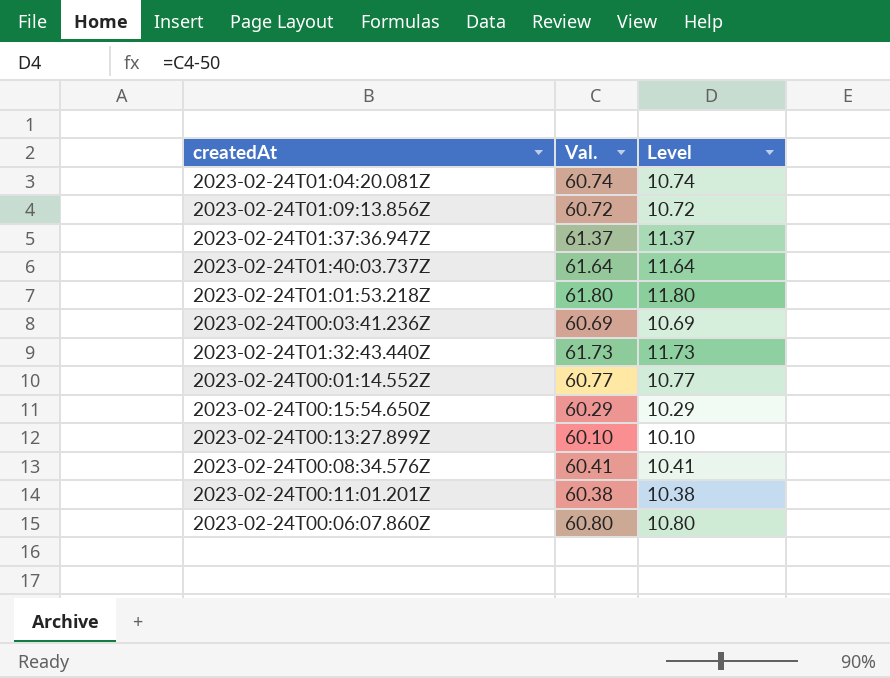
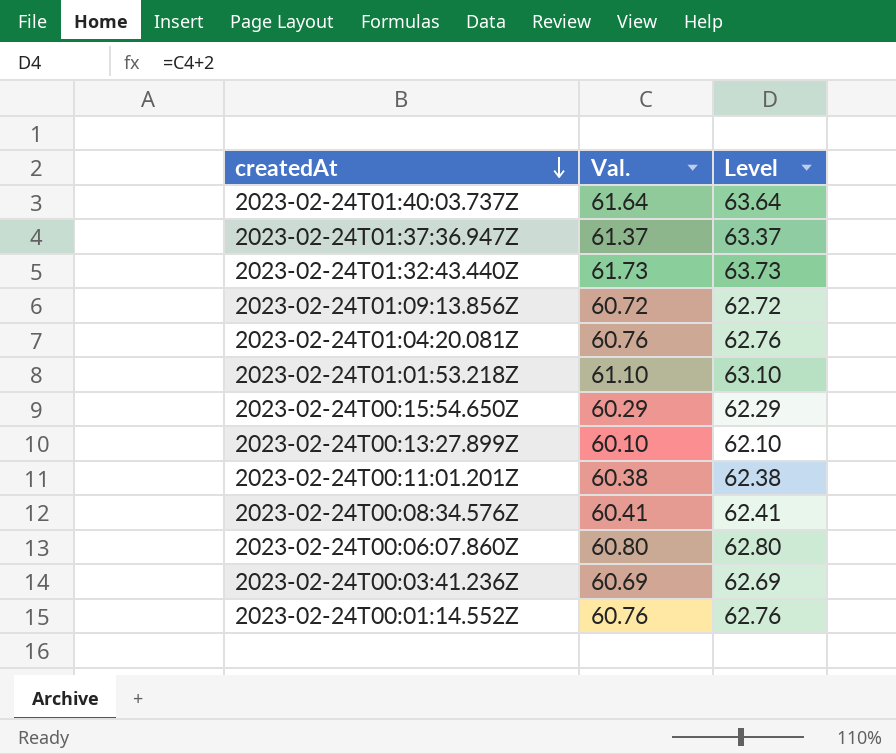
row order: none -> createdAt descending
column Level | formula: [Val.] - 50 -> [Val.] + 2
2023-02-24T01:04:20.081Z | Val.: 60.74 -> 60.76
2023-02-24T01:01:53.218Z | Val.: 61.80 -> 61.10
2023-02-24T00:01:14.552Z | Val.: 60.77 -> 60.76

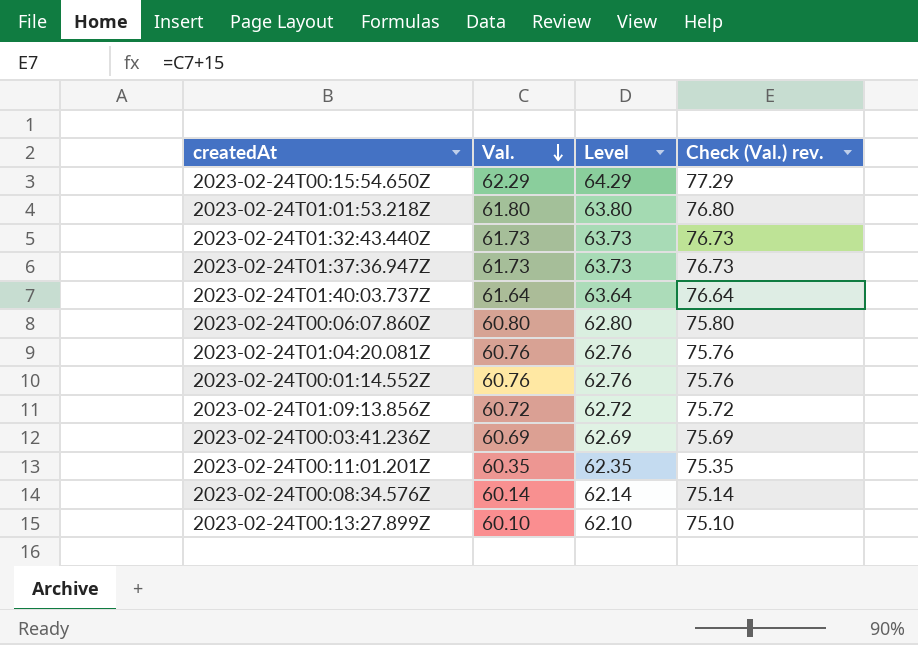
row order: createdAt descending -> Val. descending
column Check (Val.) rev. | formula: none -> [Val.] + 15
2023-02-24T00:15:54.650Z | Val.: 60.29 -> 62.29
2023-02-24T00:15:54.650Z | Level: 62.29 -> 64.29
2023-02-24T01:01:53.218Z | Val.: 61.10 -> 61.80
2023-02-24T01:01:53.218Z | Level: 63.10 -> 63.80
2023-02-24T01:37:36.947Z | Val.: 61.37 -> 61.73
2023-02-24T01:37:36.947Z | Level: 63.37 -> 63.73
2023-02-24T00:11:01.201Z | Val.: 60.38 -> 60.35
2023-02-24T00:11:01.201Z | Level: 62.38 -> 62.35
2023-02-24T00:08:34.576Z | Val.: 60.41 -> 60.14
2023-02-24T00:08:34.576Z | Level: 62.41 -> 62.14

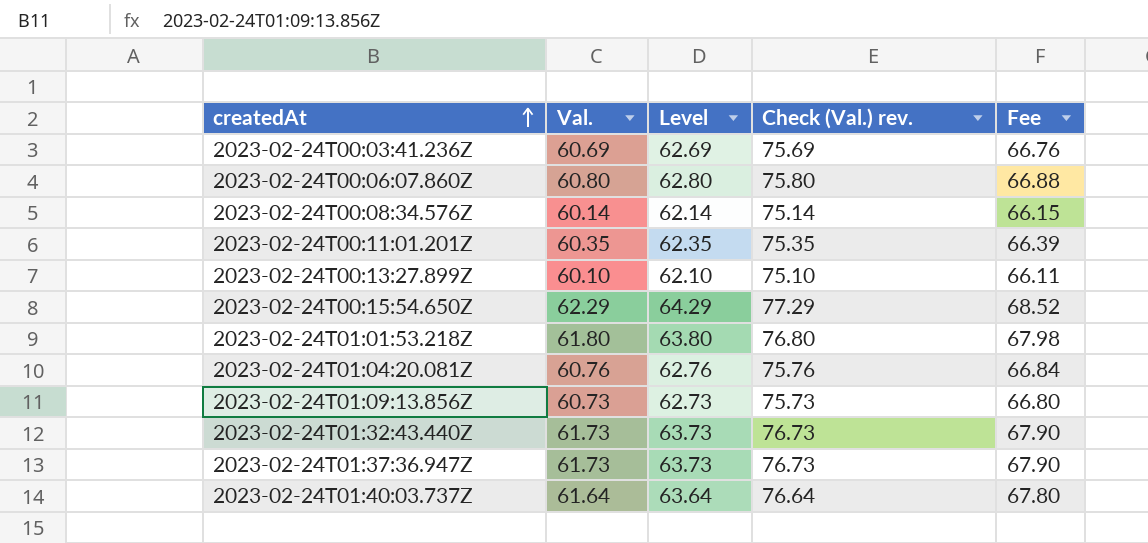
row order: Val. descending -> createdAt ascending
column Fee | formula: none -> [Val.] * 1.1
row 2023-02-24T00:01:14.552Z: 60.76 | 62.76 | 75.76 -> none
2023-02-24T01:09:13.856Z | Val.: 60.72 -> 60.73
2023-02-24T01:09:13.856Z | Level: 62.72 -> 62.73
2023-02-24T01:09:13.856Z | Check (Val.) rev.: 75.72 -> 75.73

